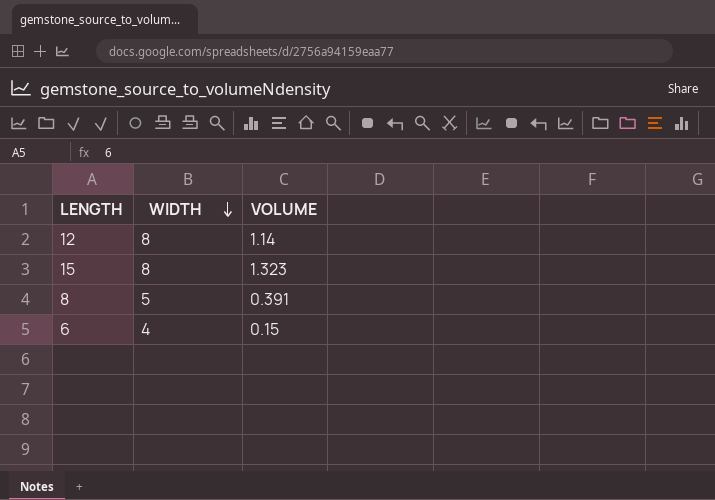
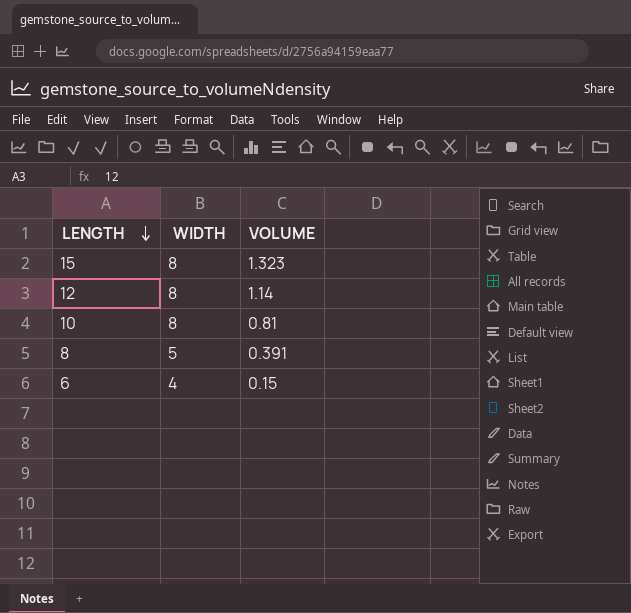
row order: WIDTH descending -> LENGTH descending
row 10: none -> 8 | 0.81

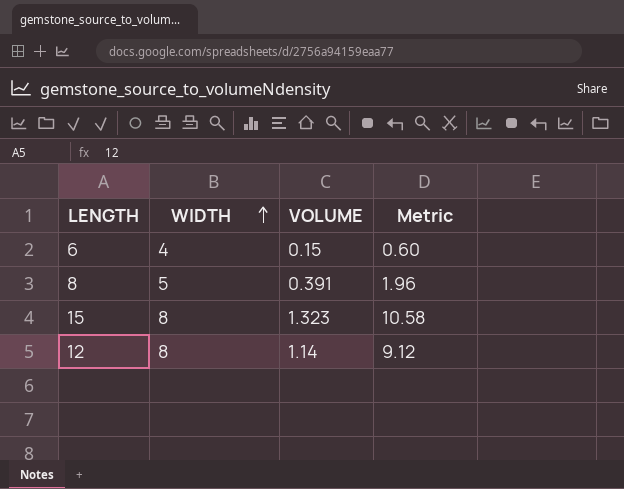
row order: LENGTH descending -> WIDTH ascending
column Metric | formula: none -> [WIDTH] * [VOLUME]
row 10: 8 | 0.81 -> none

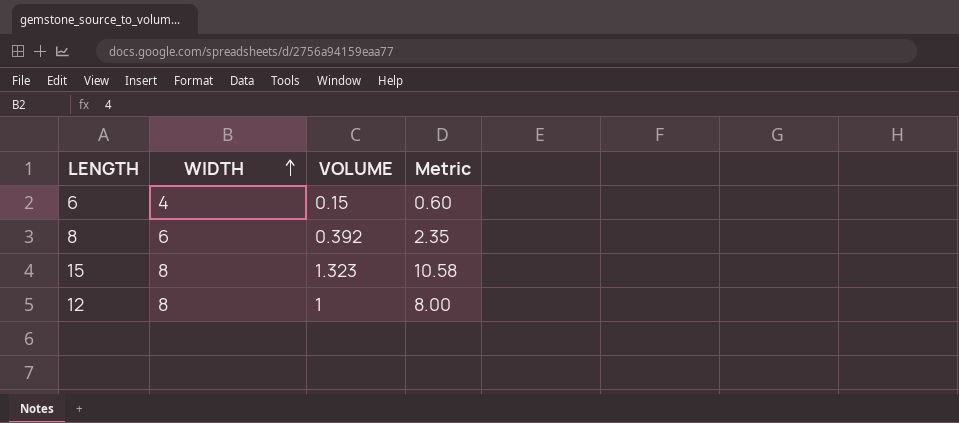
8 | WIDTH: 5 -> 6
8 | VOLUME: 0.391 -> 0.392
8 | Metric: 1.96 -> 2.35
12 | VOLUME: 1.14 -> 1
12 | Metric: 9.12 -> 8.00

